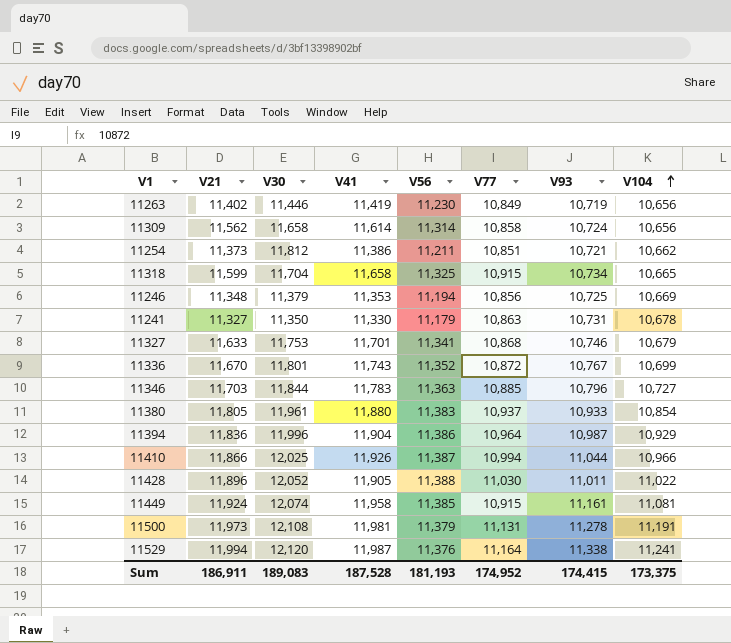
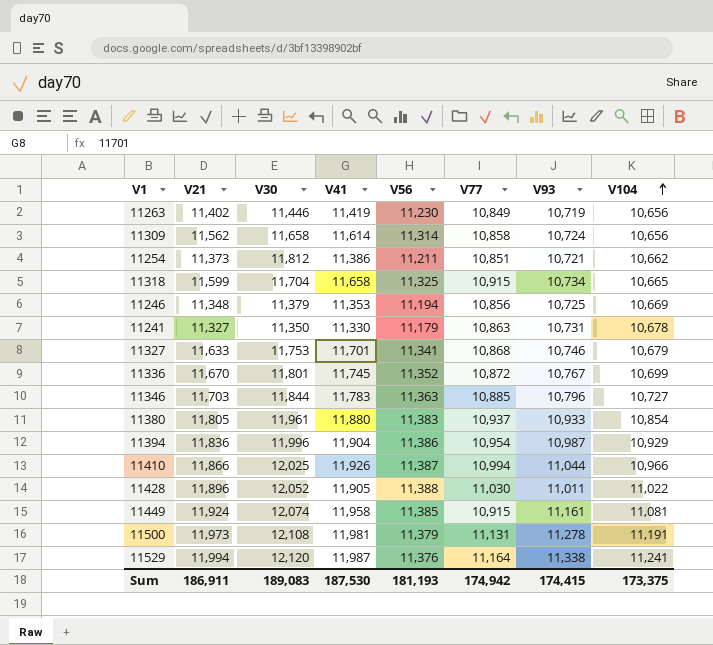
11336 | V41: 11,743 -> 11,745
11394 | V77: 10,964 -> 10,954
Sum | V41: 187,528 -> 187,530
Sum | V77: 174,952 -> 174,942

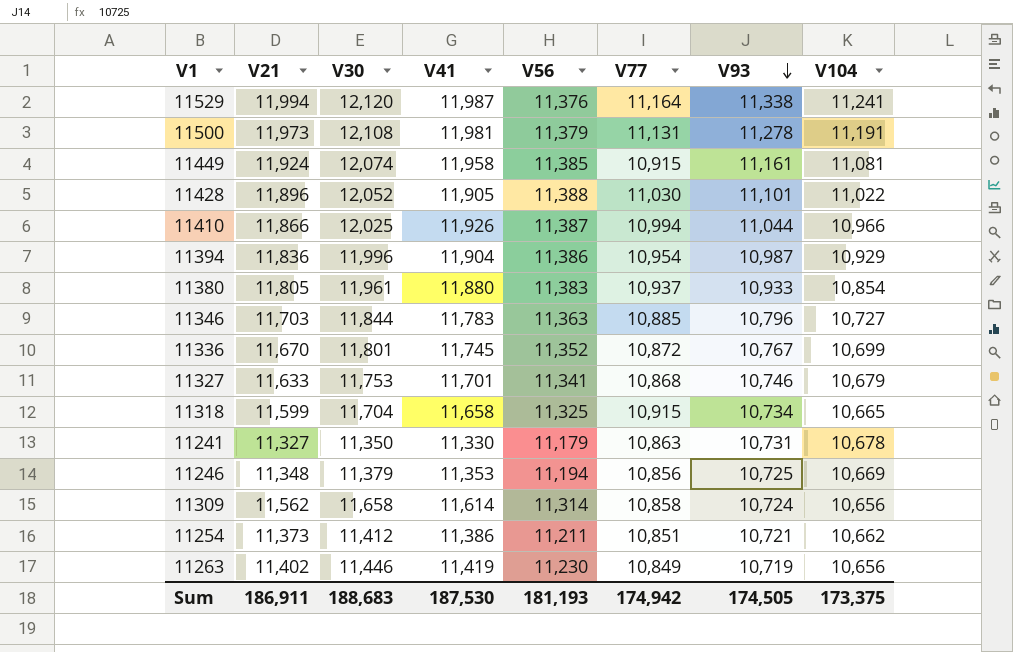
row order: V104 ascending -> V93 descending
11428 | V93: 11,011 -> 11,101
11254 | V30: 11,812 -> 11,412
Sum | V30: 189,083 -> 188,683
Sum | V93: 174,415 -> 174,505

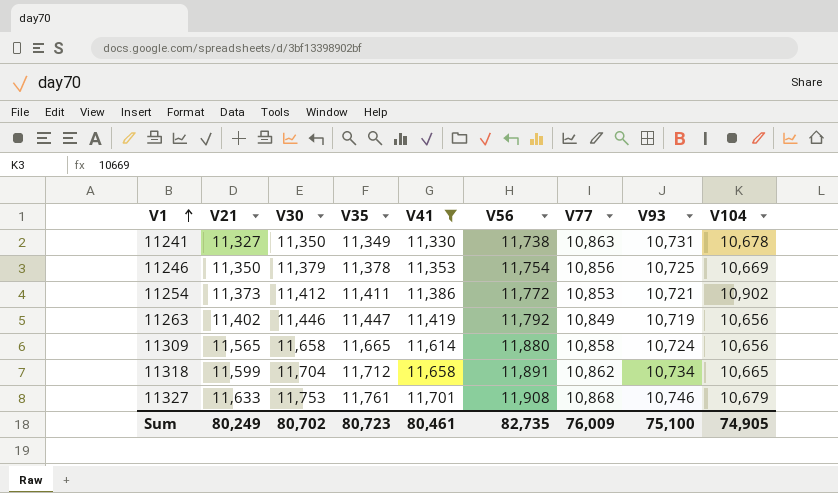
filter: none -> V41 <= 11,701
row order: V93 descending -> V1 ascending
column V35 | position: none -> 4
11241 | V56: 11,179 -> 11,738
11246 | V21: 11,348 -> 11,350
11246 | V56: 11,194 -> 11,754
11254 | V56: 11,211 -> 11,772
11254 | V77: 10,851 -> 10,853
11254 | V104: 10,662 -> 10,902
11263 | V56: 11,230 -> 11,792
11309 | V21: 11,562 -> 11,565
11309 | V56: 11,314 -> 11,880
11318 | V56: 11,325 -> 11,891
11318 | V77: 10,915 -> 10,862
11327 | V56: 11,341 -> 11,908
Sum | V21: 186,911 -> 80,249
Sum | V30: 188,683 -> 80,702
Sum | V41: 187,530 -> 80,461
Sum | V56: 181,193 -> 82,735
Sum | V77: 174,942 -> 76,009
Sum | V93: 174,505 -> 75,100
Sum | V104: 173,375 -> 74,905

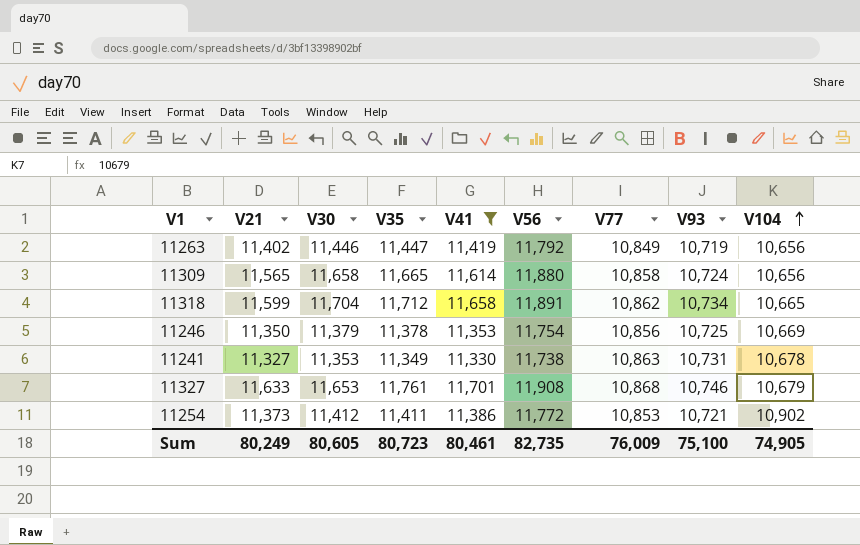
row order: V1 ascending -> V104 ascending
11241 | V30: 11,350 -> 11,353
11327 | V30: 11,753 -> 11,653
Sum | V30: 80,702 -> 80,605

